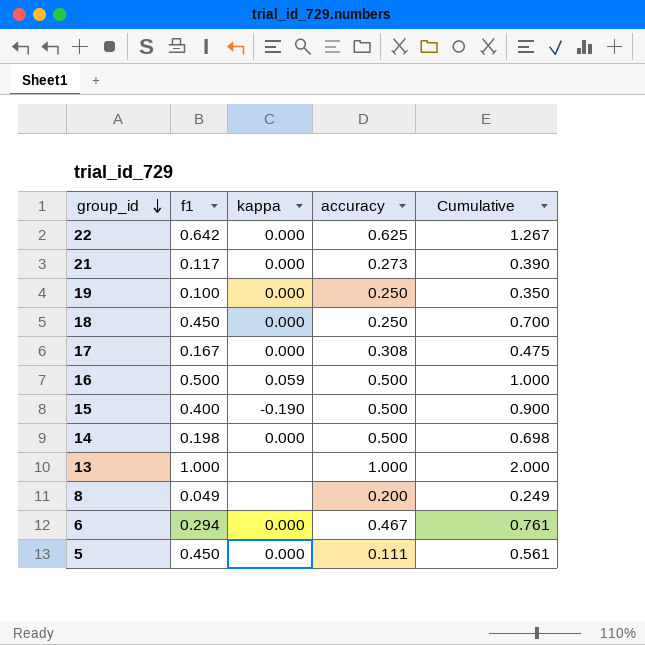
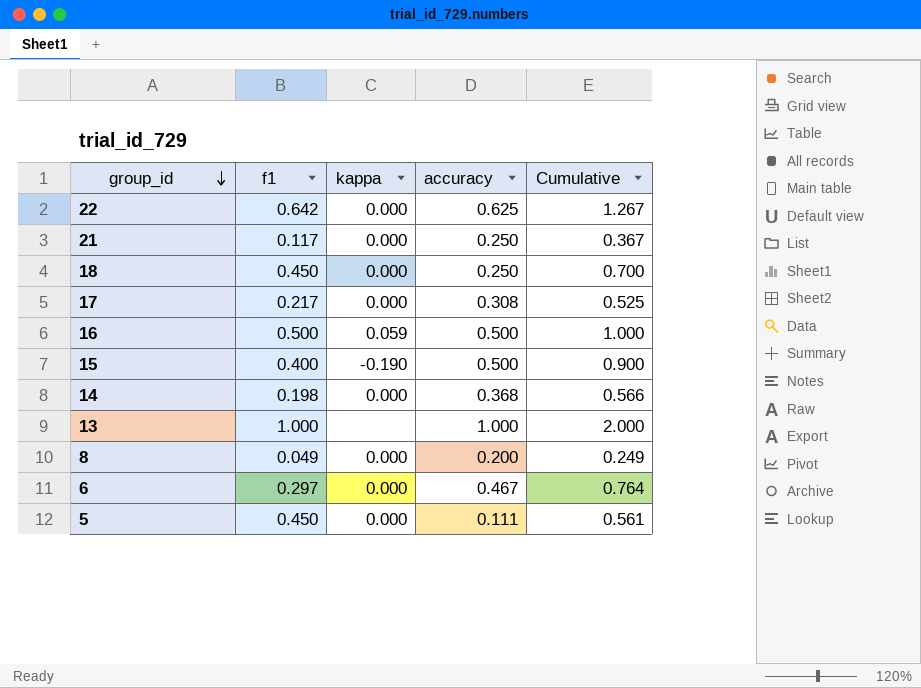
row 19: 0.100 | 0.000 | 0.250 | 0.350 -> none
21 | accuracy: 0.273 -> 0.250
21 | Cumulative: 0.390 -> 0.367
17 | f1: 0.167 -> 0.217
17 | Cumulative: 0.475 -> 0.525
14 | accuracy: 0.500 -> 0.368
14 | Cumulative: 0.698 -> 0.566
8 | kappa: none -> 0.000
6 | f1: 0.294 -> 0.297
6 | Cumulative: 0.761 -> 0.764

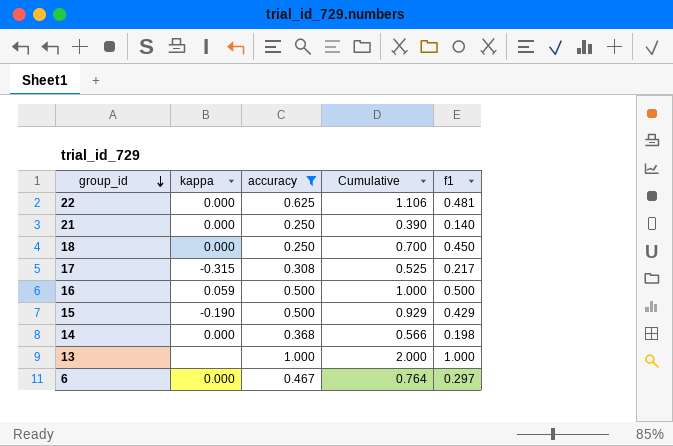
filter: none -> accuracy >= 0.250
column f1 | position: 2 -> 5
22 | Cumulative: 1.267 -> 1.106
22 | f1: 0.642 -> 0.481
21 | Cumulative: 0.367 -> 0.390
21 | f1: 0.117 -> 0.140
17 | kappa: 0.000 -> -0.315
15 | Cumulative: 0.900 -> 0.929
15 | f1: 0.400 -> 0.429

